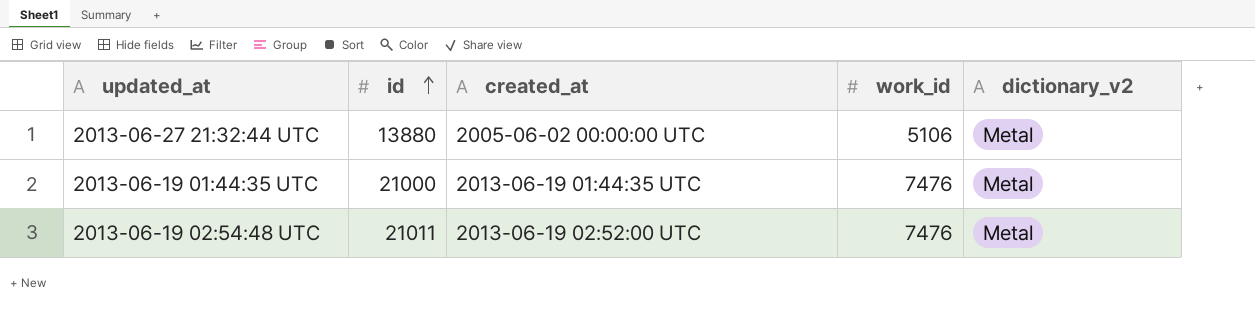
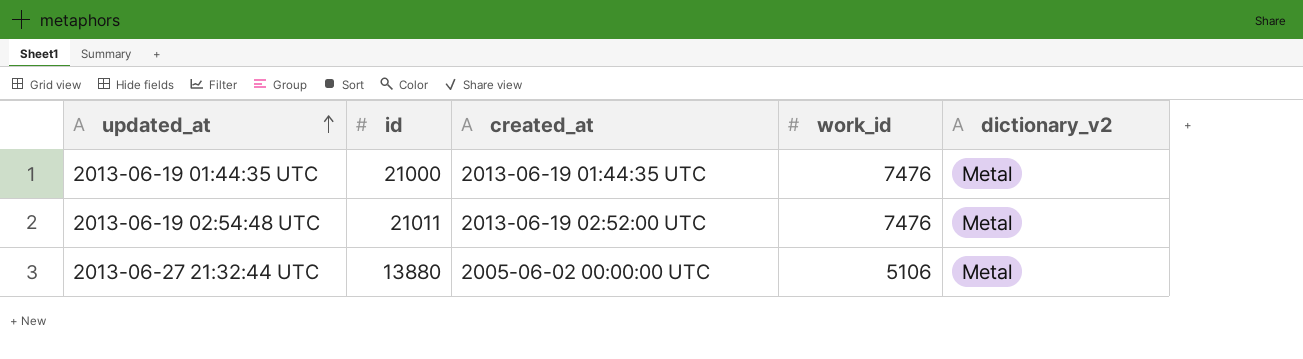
row order: id ascending -> updated_at ascending

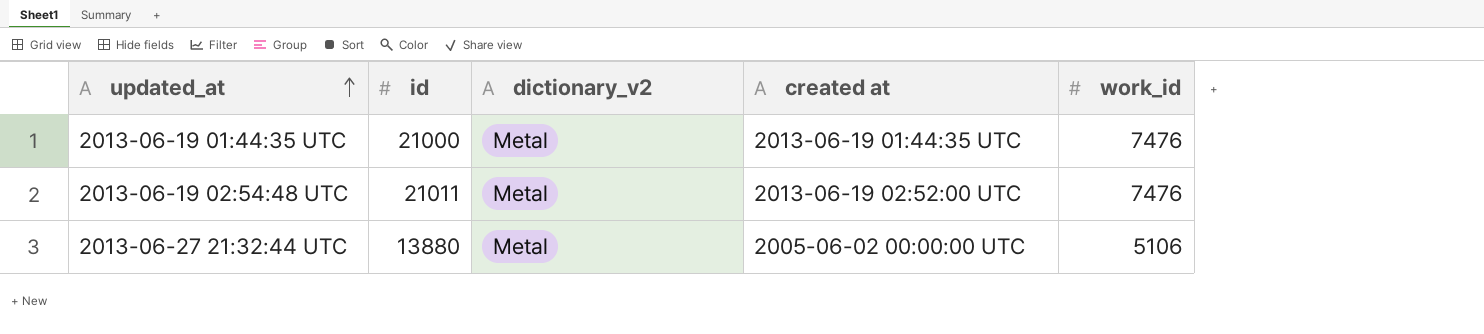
column dictionary_v2 | position: 5 -> 3
column name: created_at -> created at

